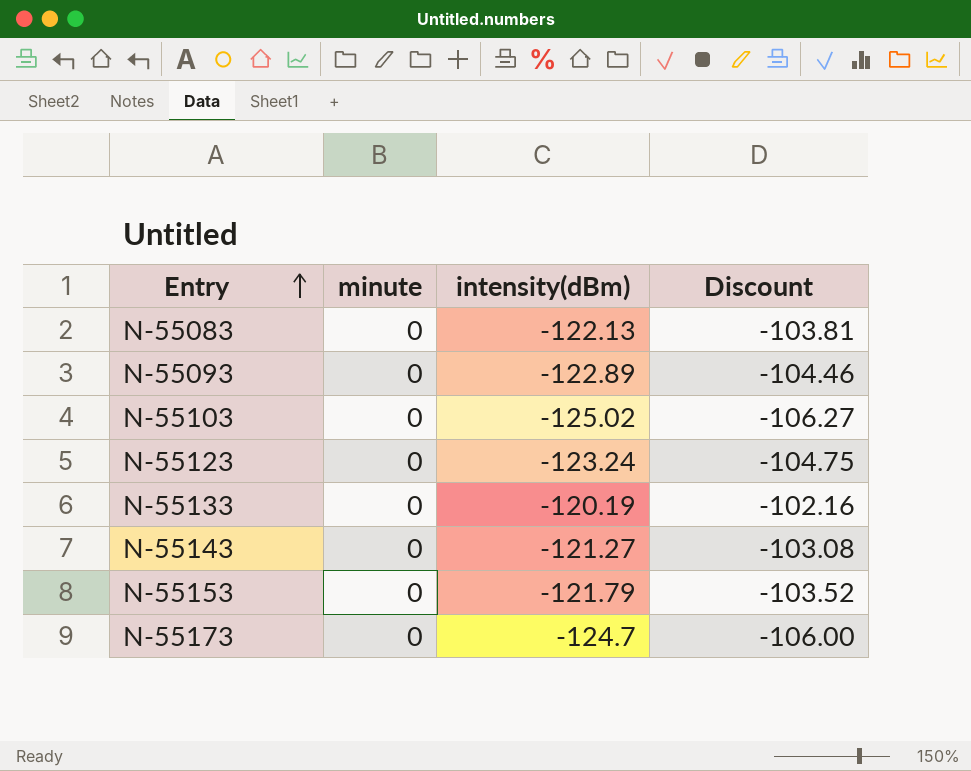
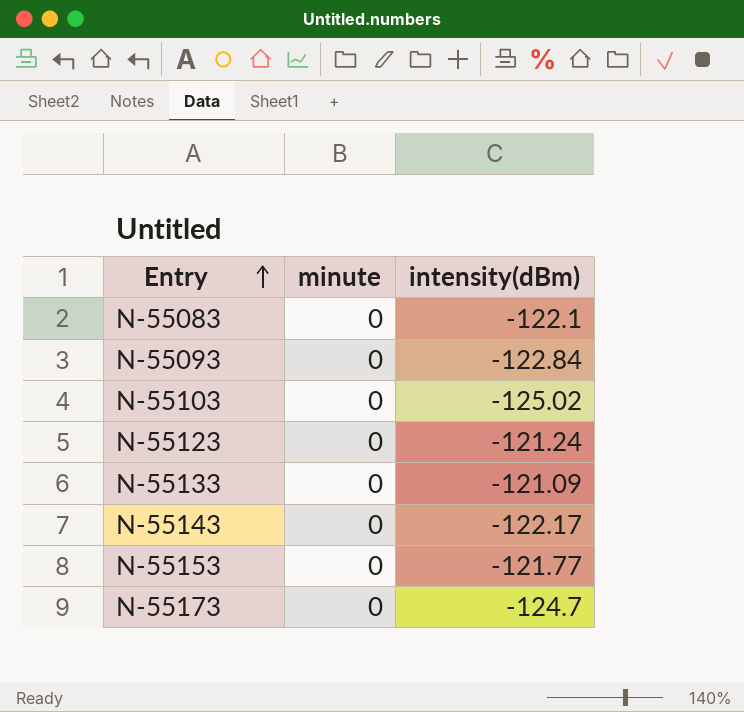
column Discount | formula: [intensity(dBm)] * 0.85 -> none
N-55083 | intensity(dBm): -122.13 -> -122.1
N-55093 | intensity(dBm): -122.89 -> -122.84
N-55123 | intensity(dBm): -123.24 -> -121.24
N-55133 | intensity(dBm): -120.19 -> -121.09
N-55143 | intensity(dBm): -121.27 -> -122.17
N-55153 | intensity(dBm): -121.79 -> -121.77

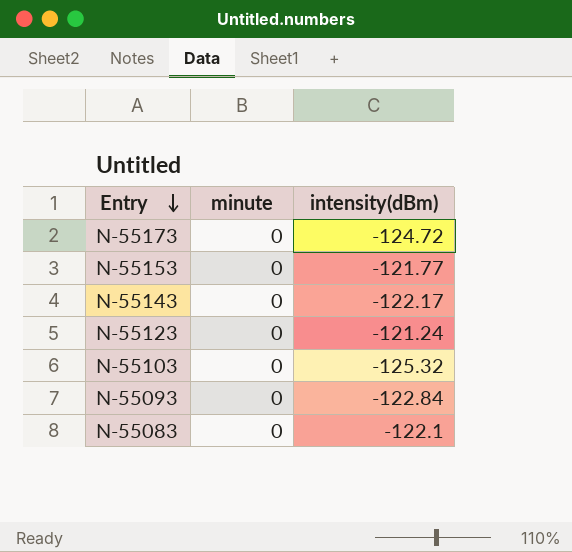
row order: Entry ascending -> Entry descending
row N-55133: 0 | -121.09 -> none
N-55173 | intensity(dBm): -124.7 -> -124.72
N-55103 | intensity(dBm): -125.02 -> -125.32

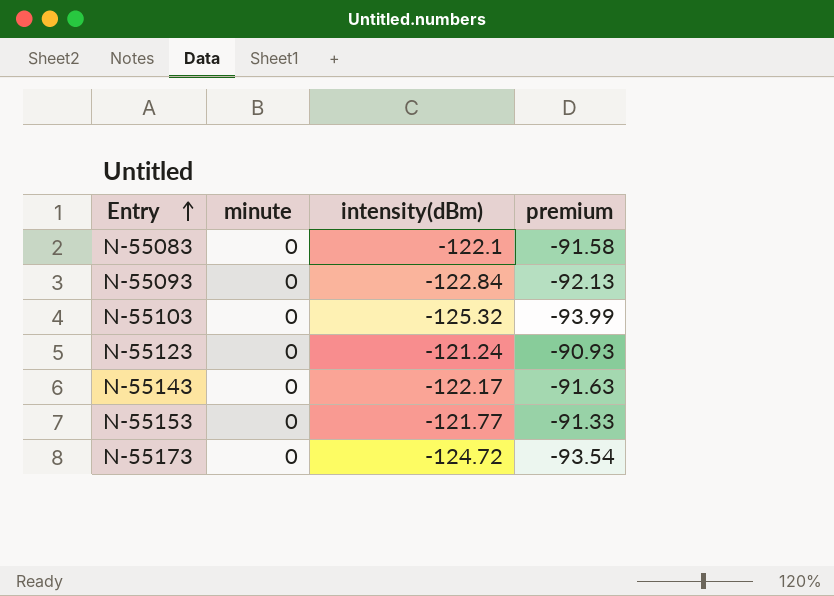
row order: Entry descending -> Entry ascending
column premium | formula: none -> [intensity(dBm)] * 0.75

